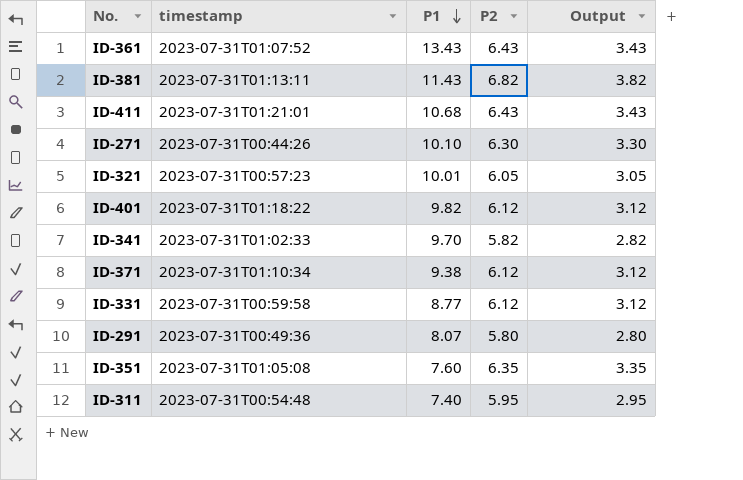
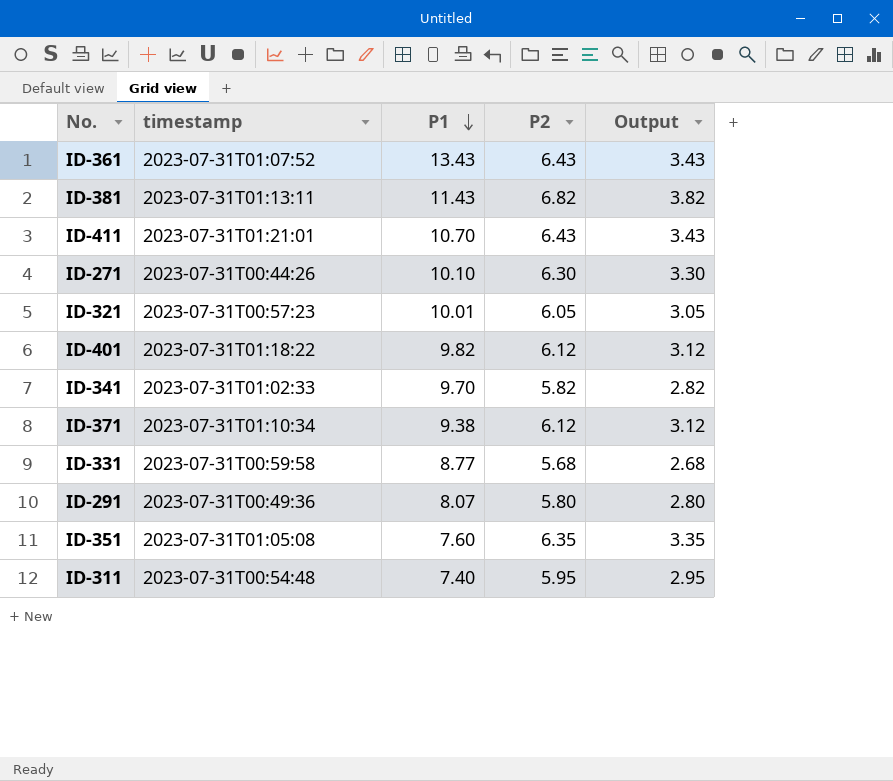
ID-411 | P1: 10.68 -> 10.70
ID-331 | P2: 6.12 -> 5.68
ID-331 | Output: 3.12 -> 2.68

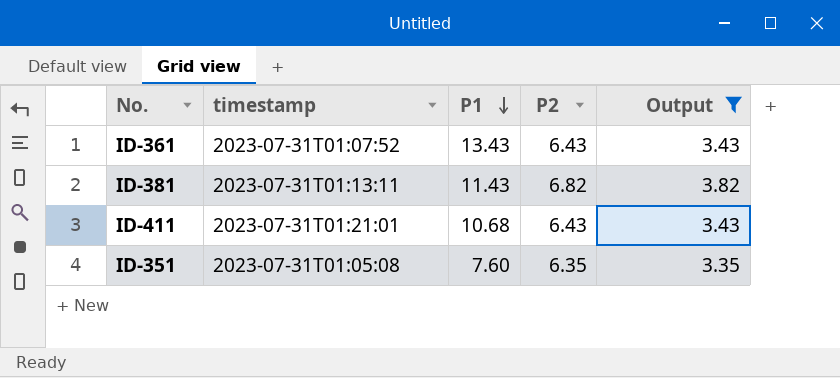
filter: none -> Output >= 3.35
ID-411 | P1: 10.70 -> 10.68

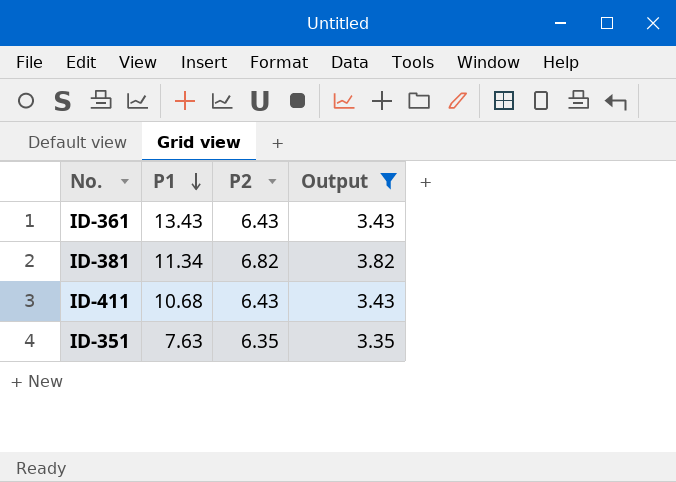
column timestamp | position: 2 -> none
ID-381 | P1: 11.43 -> 11.34
ID-351 | P1: 7.60 -> 7.63

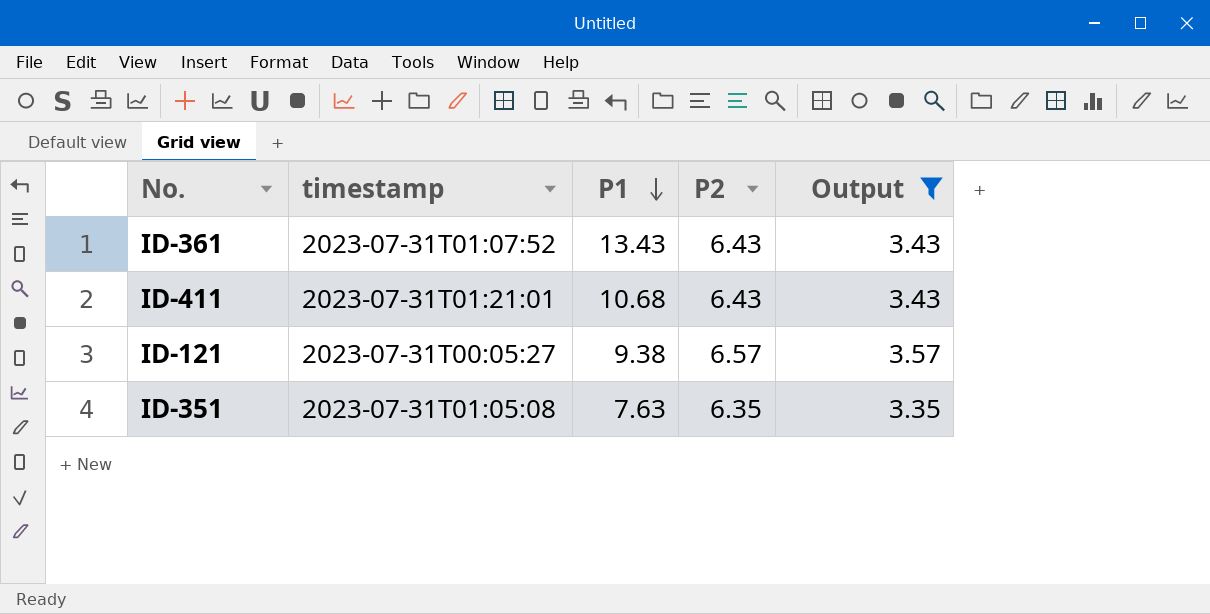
column timestamp | position: none -> 2
row ID-381: 11.34 | 6.82 | 3.82 -> none
row ID-121: none -> 2023-07-31T00:05:27 | 9.38 | 6.57 | 3.57

